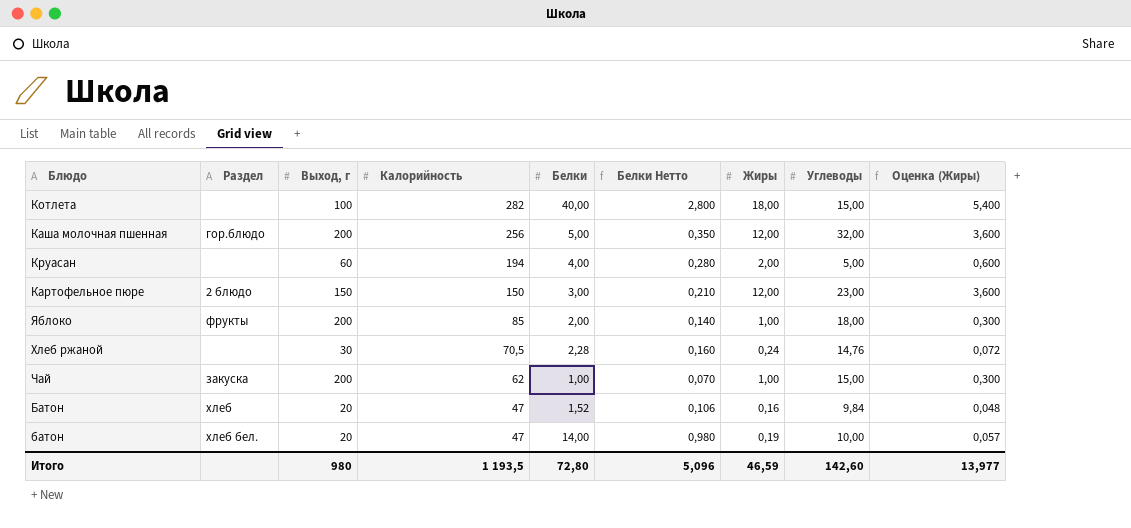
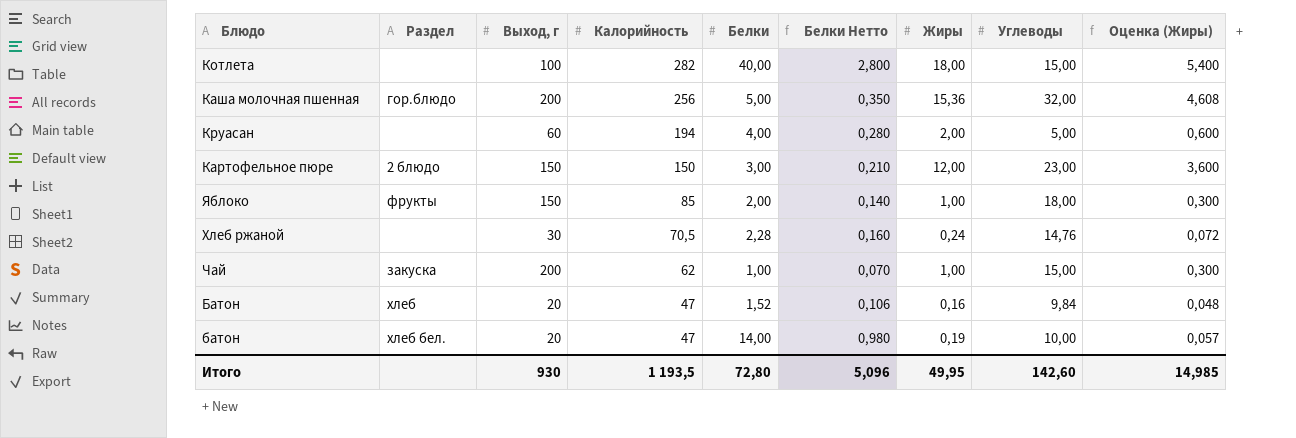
Каша молочная пшенная | Жиры: 12,00 -> 15,36
Каша молочная пшенная | Оценка (Жиры): 3,600 -> 4,608
Яблоко | Выход, г: 200 -> 150
Итого | Выход, г: 980 -> 930
Итого | Жиры: 46,59 -> 49,95
Итого | Оценка (Жиры): 13,977 -> 14,985

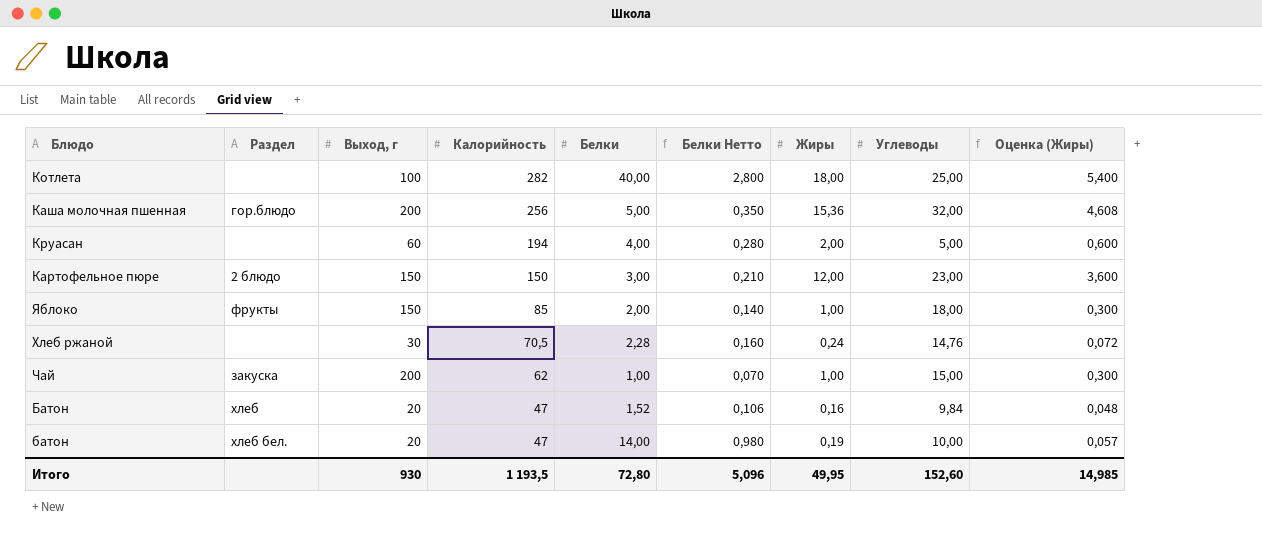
Котлета | Углеводы: 15,00 -> 25,00
Итого | Углеводы: 142,60 -> 152,60

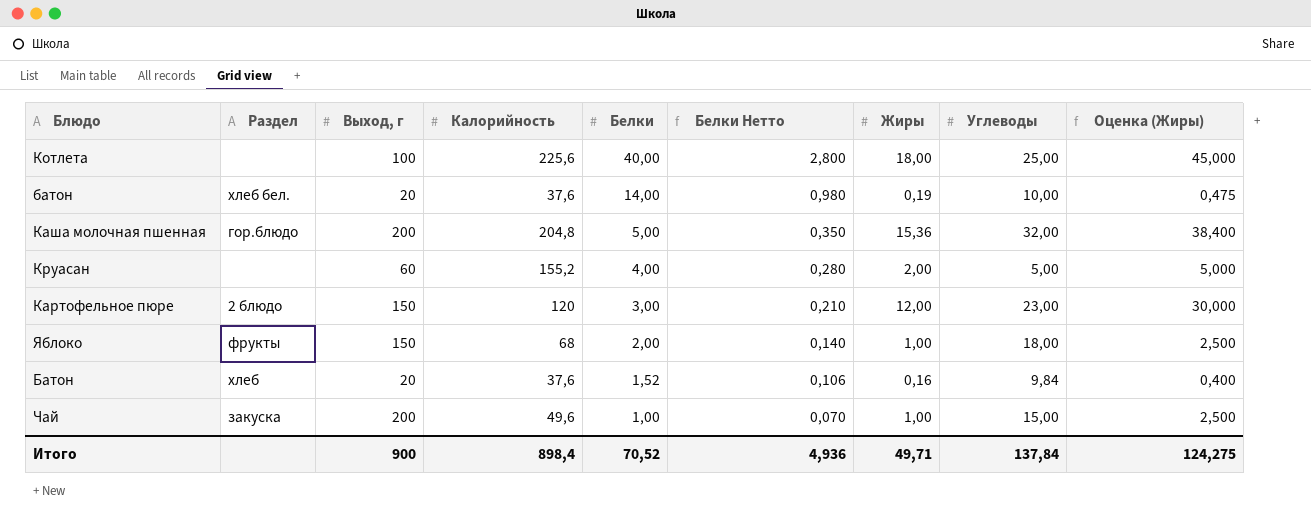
row order: Калорийность descending -> Белки descending
column Оценка (Жиры) | formula: [Жиры] * 0,3 -> [Жиры] * 2,5
row Хлеб ржаной: none | 30 | 70,5 | 2,28 | 0,160 | 0,24 | 14,76 | 0,072 -> none
Котлета | Калорийность: 282 -> 225,6
батон | Калорийность: 47 -> 37,6
Каша молочная пшенная | Калорийность: 256 -> 204,8
Круасан | Калорийность: 194 -> 155,2
Картофельное пюре | Калорийность: 150 -> 120
Яблоко | Калорийность: 85 -> 68
Батон | Калорийность: 47 -> 37,6
Чай | Калорийность: 62 -> 49,6
Итого | Выход, г: 930 -> 900
Итого | Калорийность: 1 193,5 -> 898,4
Итого | Белки: 72,80 -> 70,52
Итого | Белки Нетто: 5,096 -> 4,936
Итого | Жиры: 49,95 -> 49,71
Итого | Углеводы: 152,60 -> 137,84
Итого | Оценка (Жиры): 14,985 -> 124,275

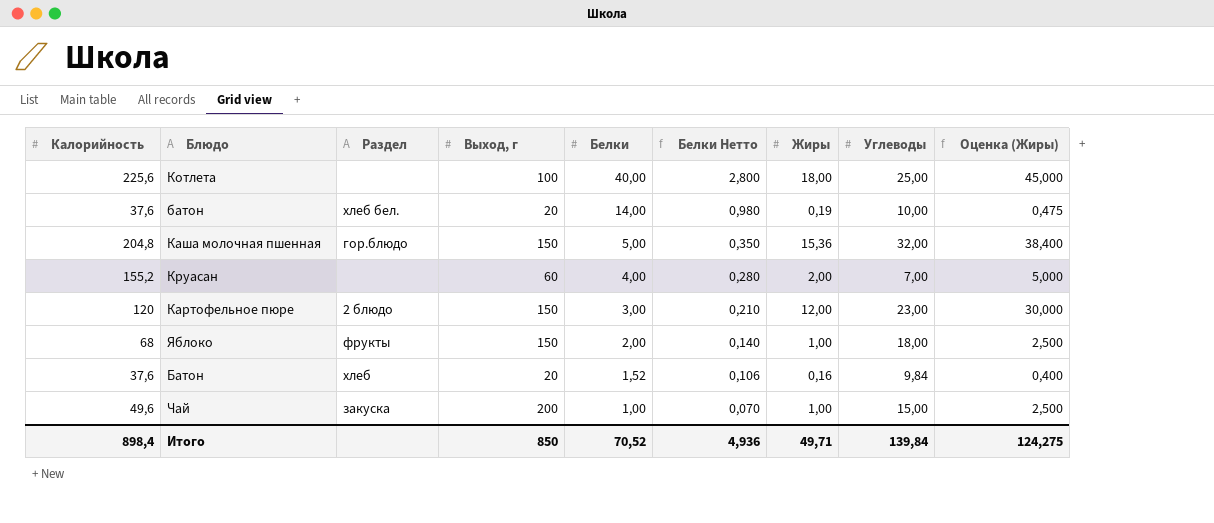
column Калорийность | position: 4 -> 1
Каша молочная пшенная | Выход, г: 200 -> 150
Круасан | Углеводы: 5,00 -> 7,00
Итого | Выход, г: 900 -> 850
Итого | Углеводы: 137,84 -> 139,84

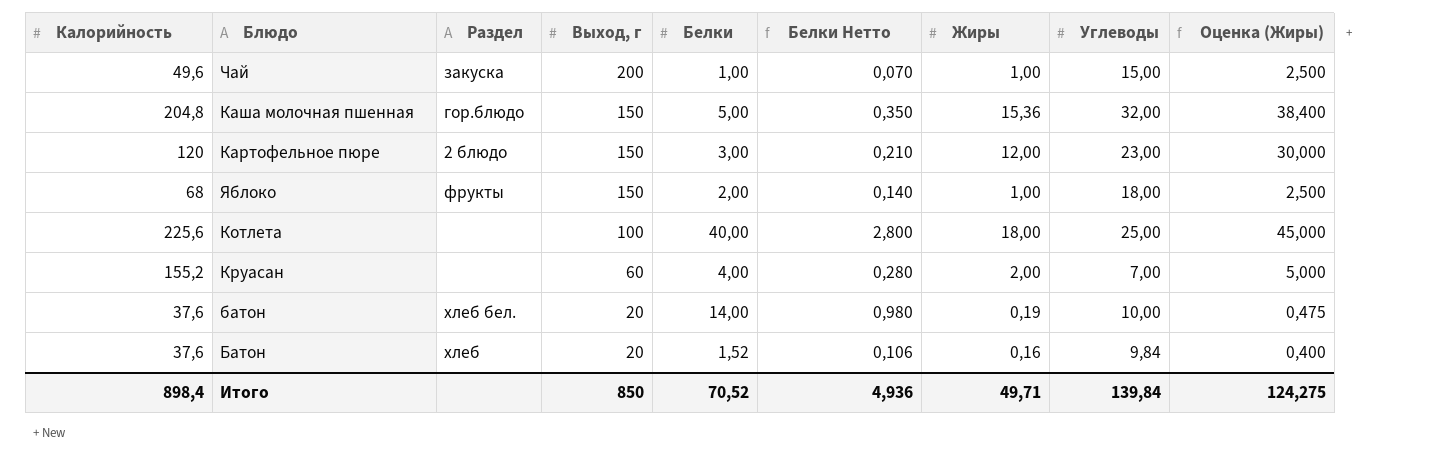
row order: Белки descending -> Выход, г descending

